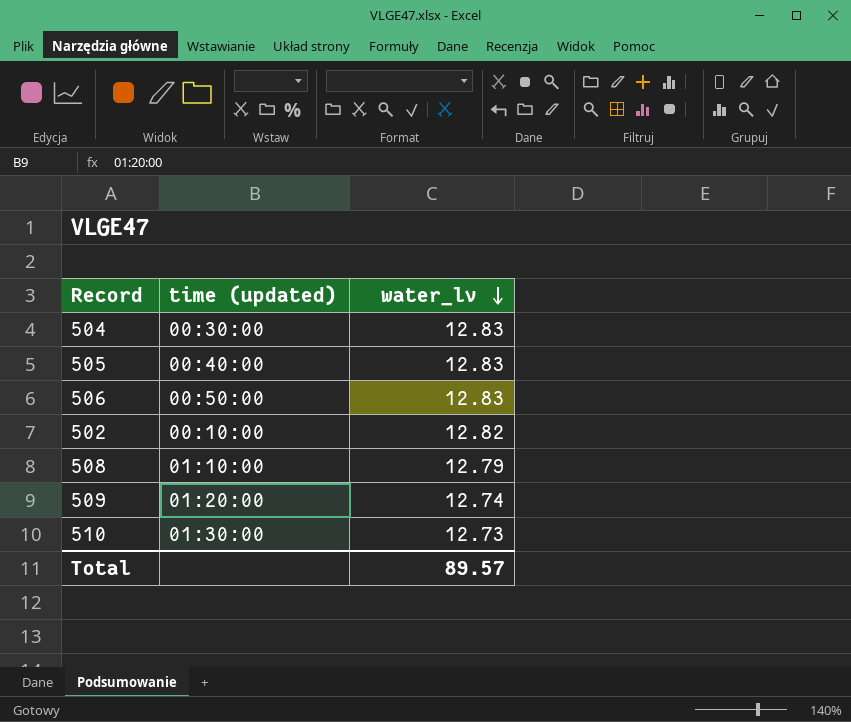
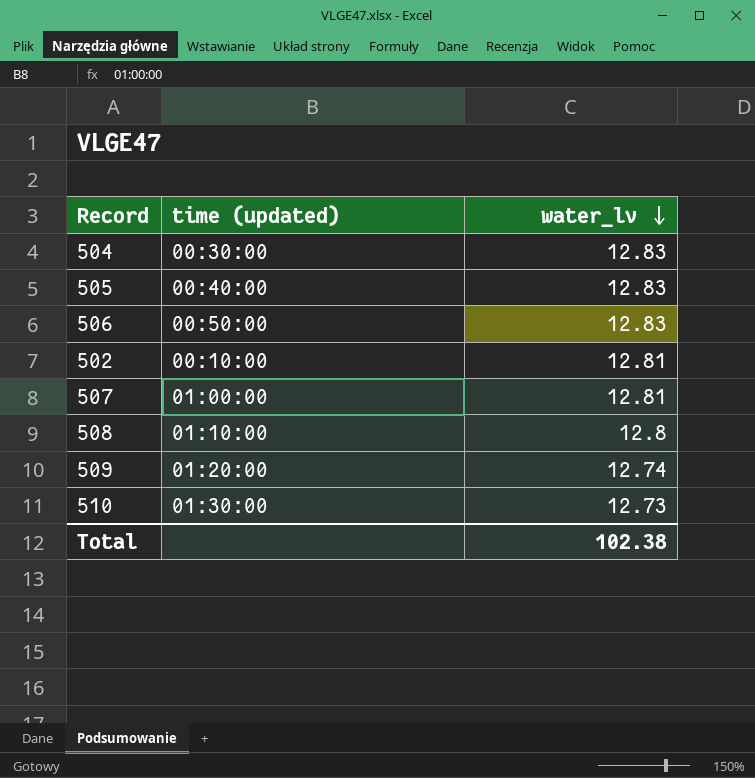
502 | water_lv: 12.82 -> 12.81
row 507: none -> 01:00:00 | 12.81
508 | water_lv: 12.79 -> 12.8
Total | water_lv: 89.57 -> 102.38

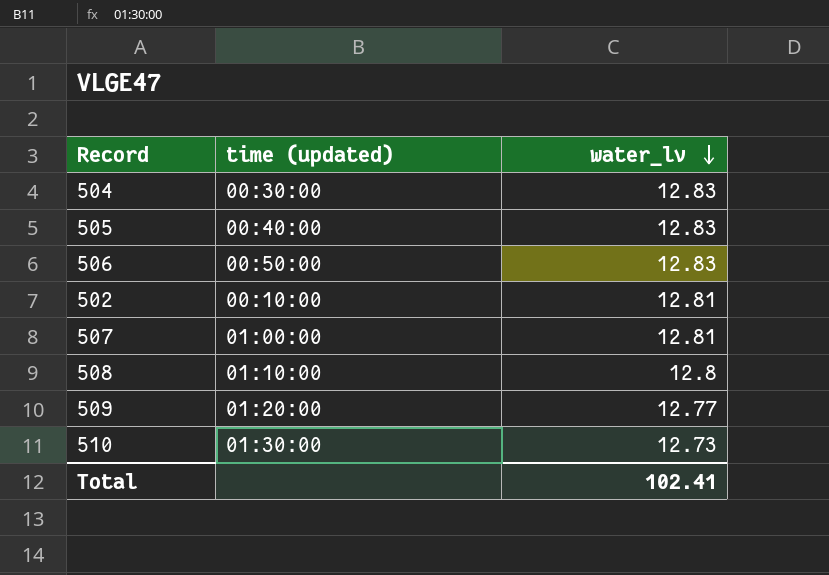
509 | water_lv: 12.74 -> 12.77
Total | water_lv: 102.38 -> 102.41

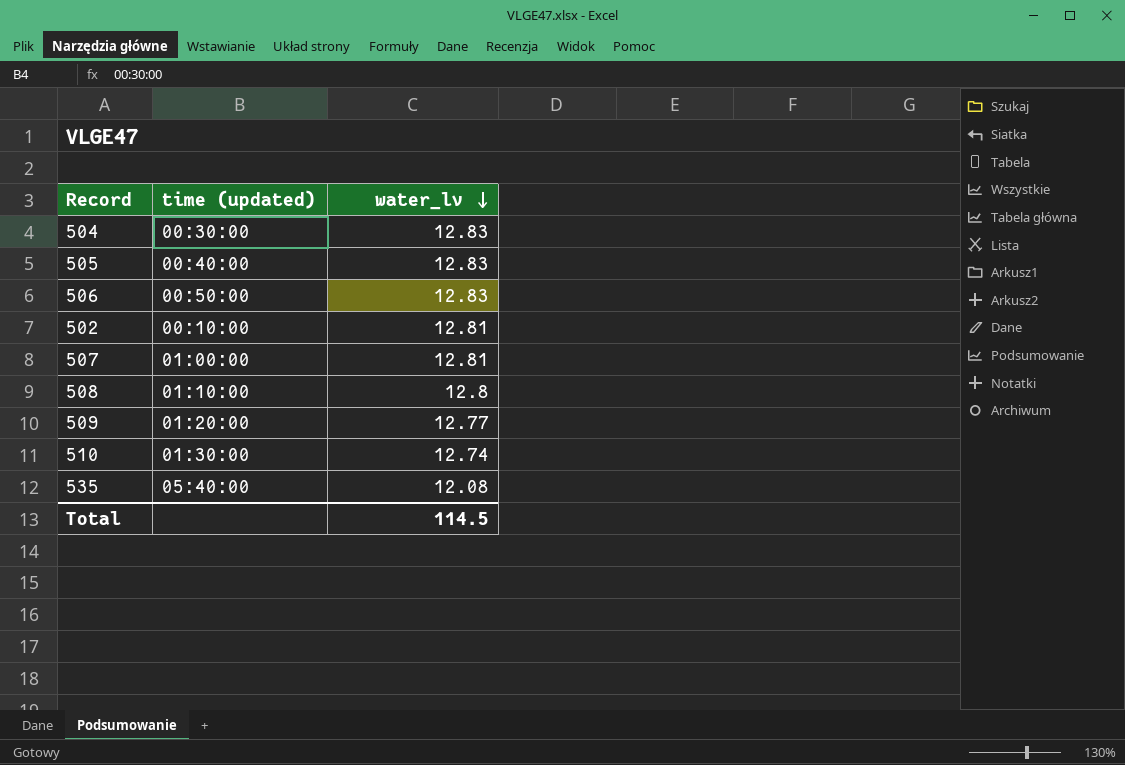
510 | water_lv: 12.73 -> 12.74
row 535: none -> 05:40:00 | 12.08
Total | water_lv: 102.41 -> 114.5

